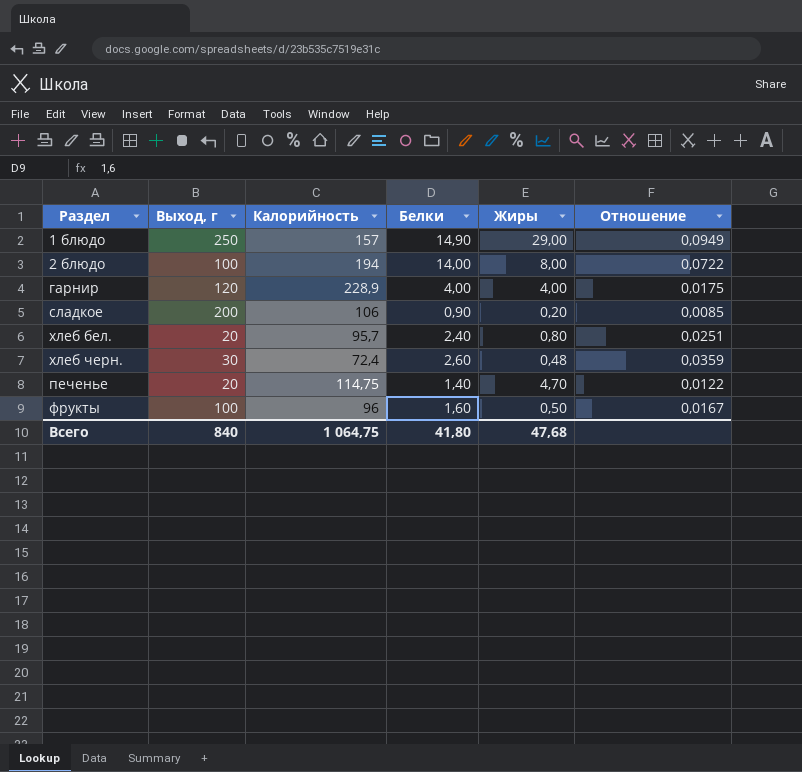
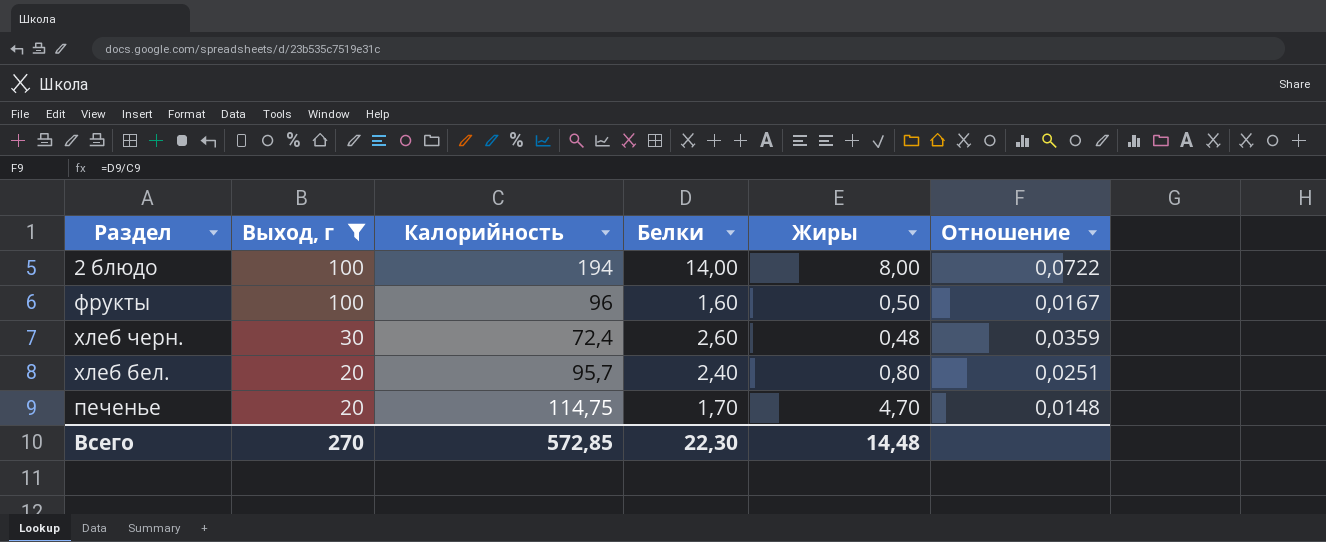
filter: none -> Выход, г <= 100
row order: none -> Выход, г descending
печенье | Белки: 1,40 -> 1,70
печенье | Отношение: 0,0122 -> 0,0148
Всего | Выход, г: 840 -> 270
Всего | Калорийность: 1 064,75 -> 572,85
Всего | Белки: 41,80 -> 22,30
Всего | Жиры: 47,68 -> 14,48

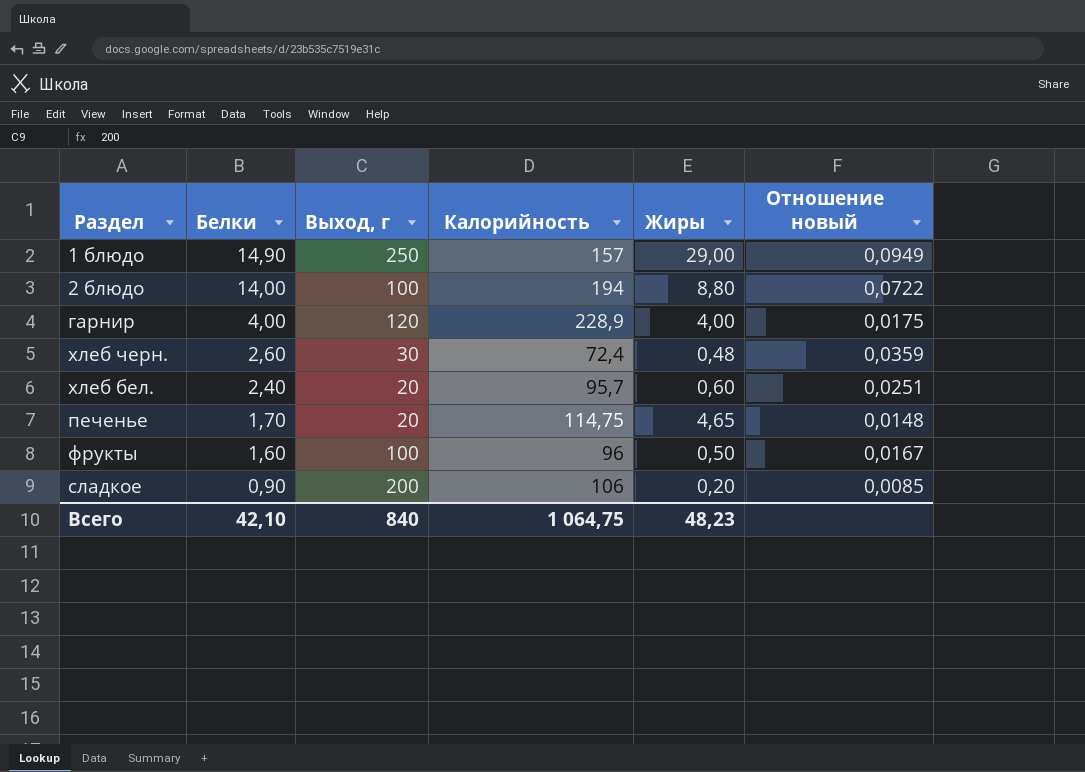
filter: Выход, г <= 100 -> none
row order: Выход, г descending -> Белки descending
column Белки | position: 4 -> 2
column name: Отношение -> Отношение новый
2 блюдо | Жиры: 8,00 -> 8,80
хлеб бел. | Жиры: 0,80 -> 0,60
печенье | Жиры: 4,70 -> 4,65
Всего | Белки: 22,30 -> 42,10
Всего | Выход, г: 270 -> 840
Всего | Калорийность: 572,85 -> 1 064,75
Всего | Жиры: 14,48 -> 48,23

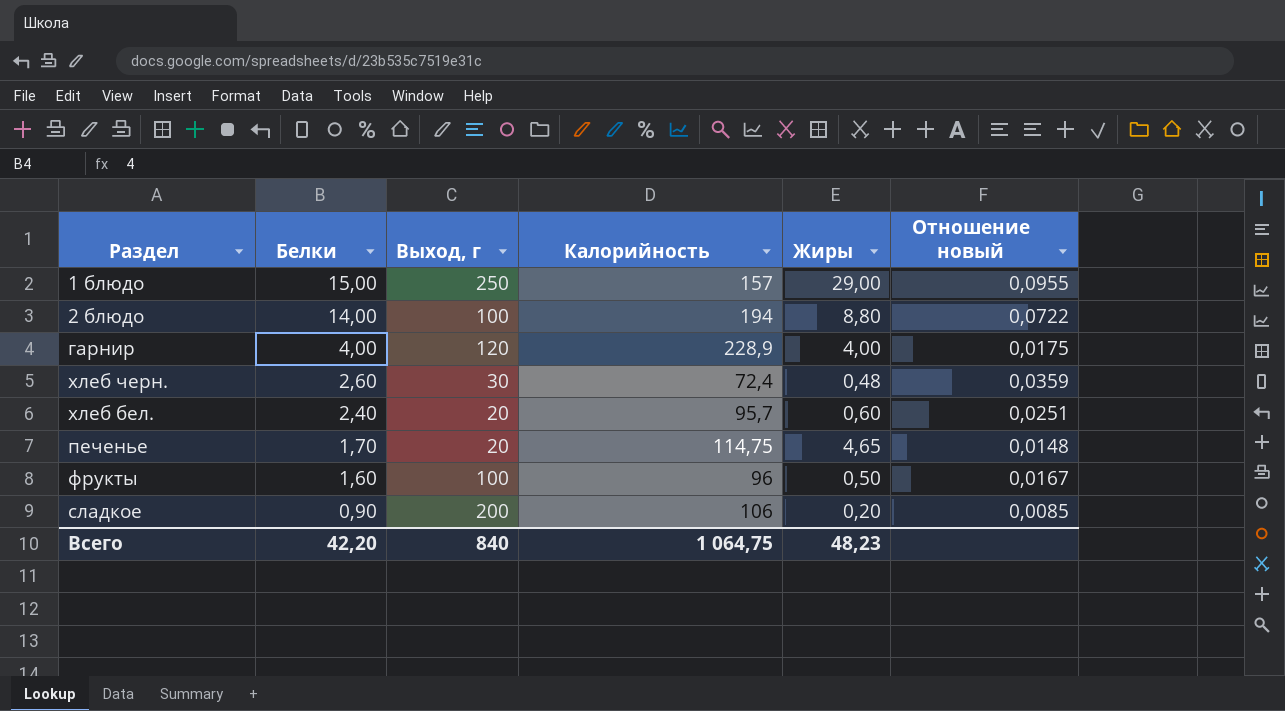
1 блюдо | Белки: 14,90 -> 15,00
1 блюдо | Отношение новый: 0,0949 -> 0,0955
Всего | Белки: 42,10 -> 42,20

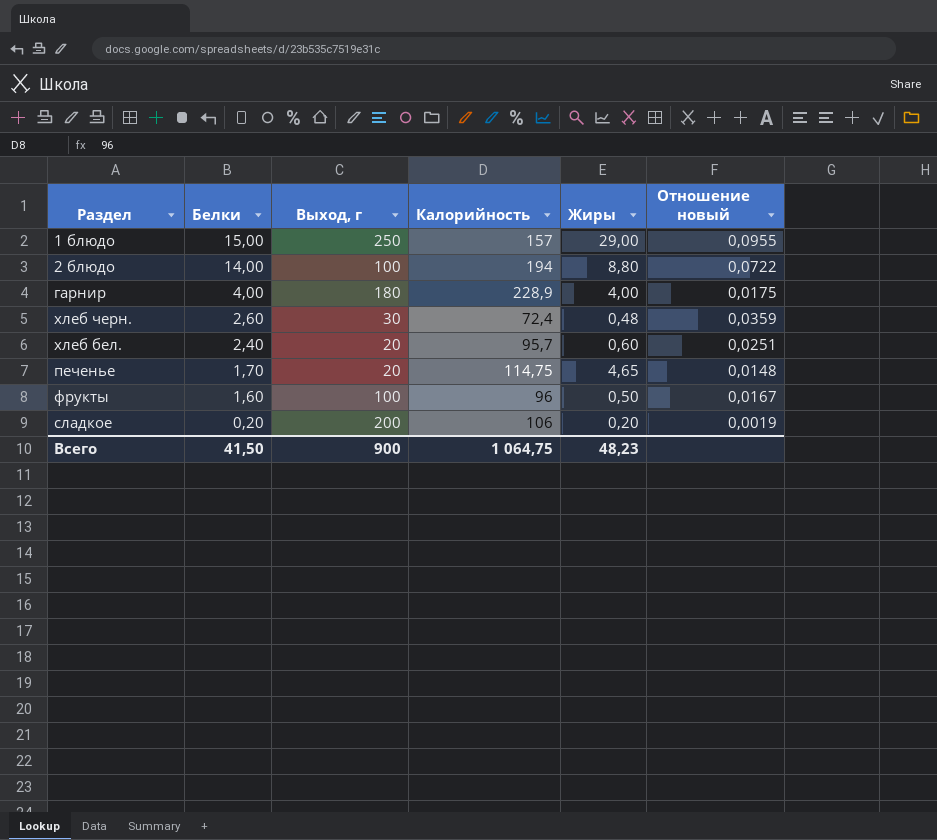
гарнир | Выход, г: 120 -> 180
сладкое | Белки: 0,90 -> 0,20
сладкое | Отношение новый: 0,0085 -> 0,0019
Всего | Белки: 42,20 -> 41,50
Всего | Выход, г: 840 -> 900

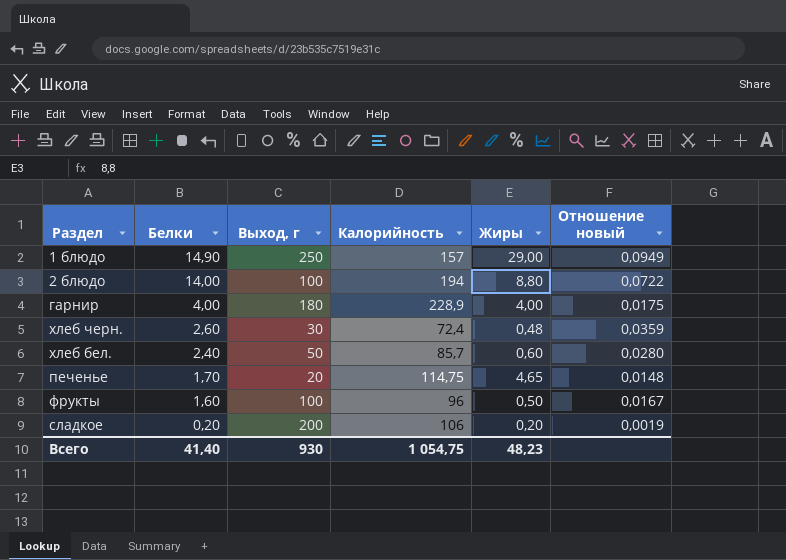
1 блюдо | Белки: 15,00 -> 14,90
1 блюдо | Отношение новый: 0,0955 -> 0,0949
хлеб бел. | Выход, г: 20 -> 50
хлеб бел. | Калорийность: 95,7 -> 85,7
хлеб бел. | Отношение новый: 0,0251 -> 0,0280
Всего | Белки: 41,50 -> 41,40
Всего | Выход, г: 900 -> 930
Всего | Калорийность: 1 064,75 -> 1 054,75

